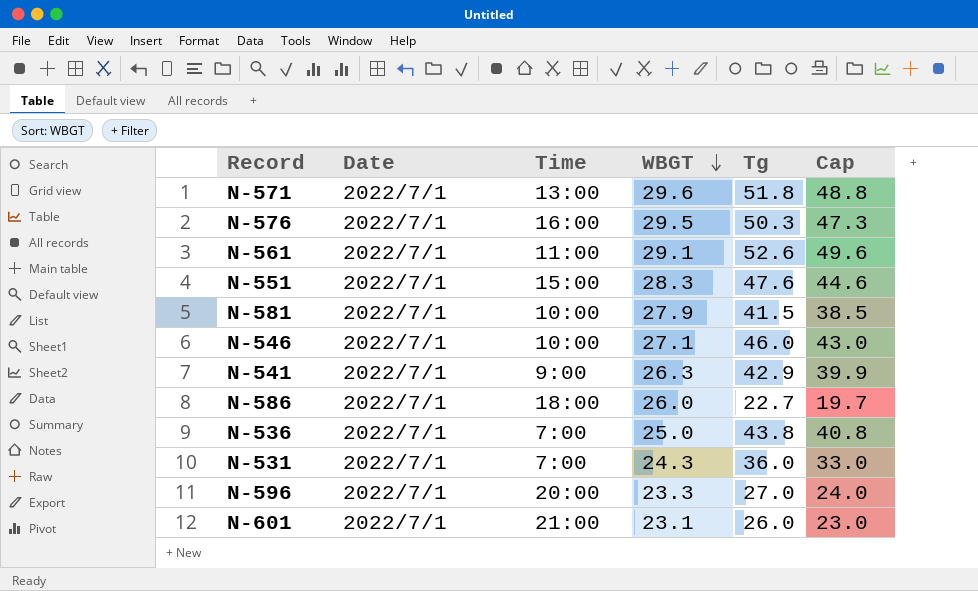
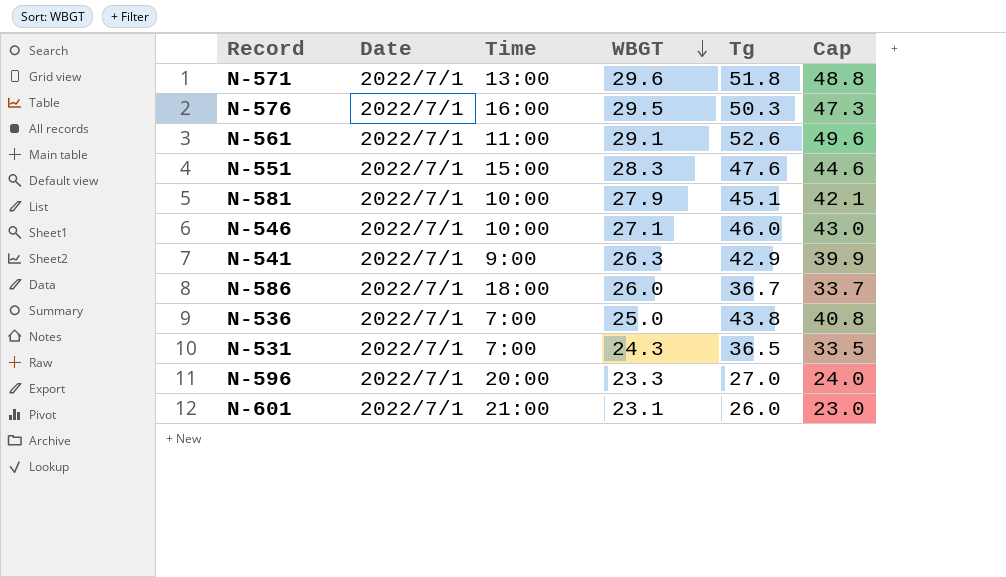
N-581 | Tg: 41.5 -> 45.1
N-581 | Cap: 38.5 -> 42.1
N-586 | Tg: 22.7 -> 36.7
N-586 | Cap: 19.7 -> 33.7
N-531 | Tg: 36.0 -> 36.5
N-531 | Cap: 33.0 -> 33.5

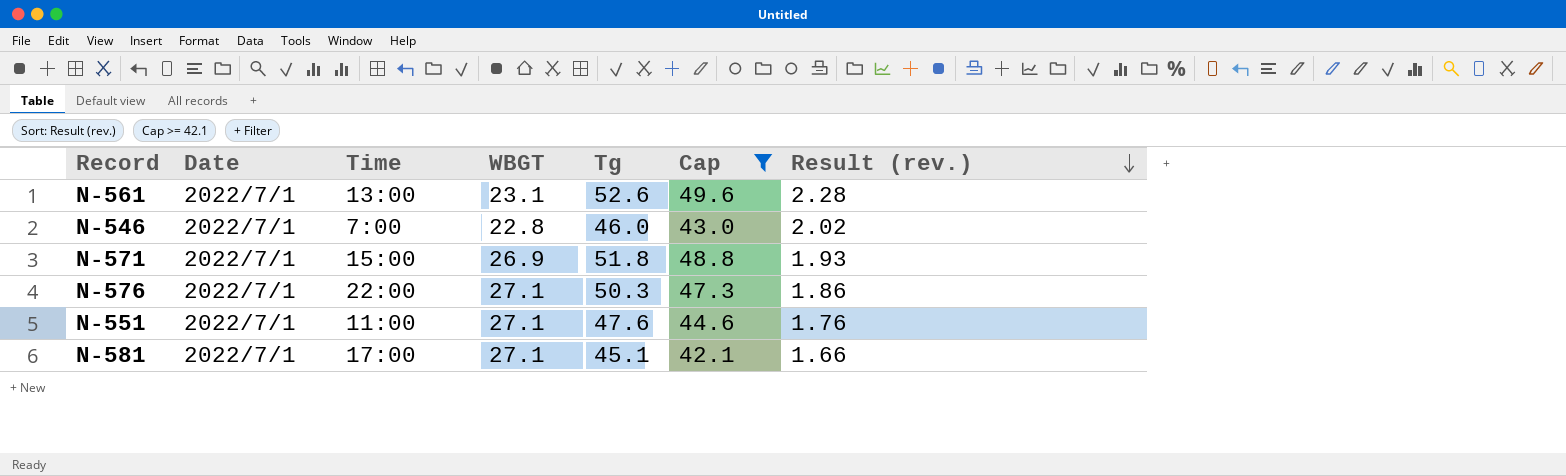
filter: none -> Cap >= 42.1
row order: WBGT descending -> Result (rev.) descending
column Result (rev.) | formula: none -> [Tg] / [WBGT]
N-561 | Time: 11:00 -> 13:00
N-561 | WBGT: 29.1 -> 23.1
N-546 | Time: 10:00 -> 7:00
N-546 | WBGT: 27.1 -> 22.8
N-571 | Time: 13:00 -> 15:00
N-571 | WBGT: 29.6 -> 26.9
N-576 | Time: 16:00 -> 22:00
N-576 | WBGT: 29.5 -> 27.1
N-551 | Time: 15:00 -> 11:00
N-551 | WBGT: 28.3 -> 27.1
N-581 | Time: 10:00 -> 17:00
N-581 | WBGT: 27.9 -> 27.1

